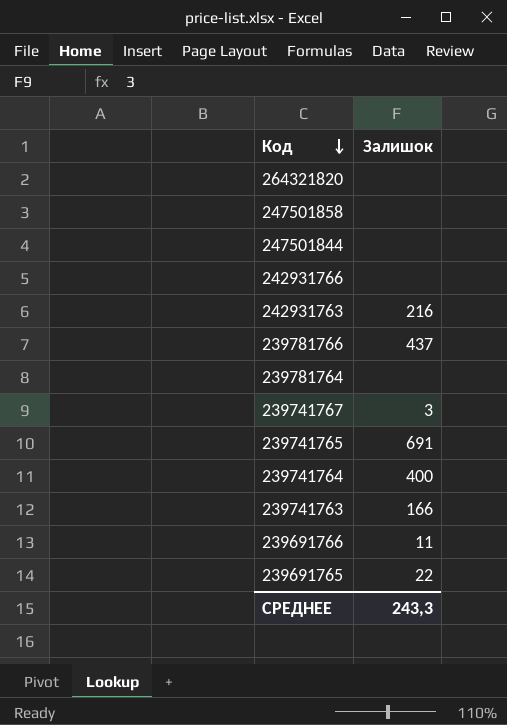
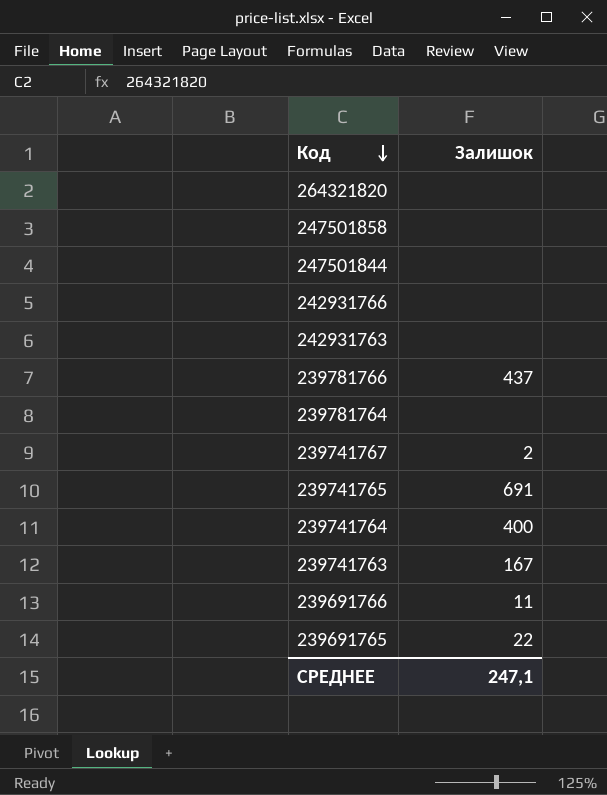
242931763 | Залишок: 216 -> none
239741767 | Залишок: 3 -> 2
239741763 | Залишок: 166 -> 167
СРЕДНЕЕ | Залишок: 243,3 -> 247,1

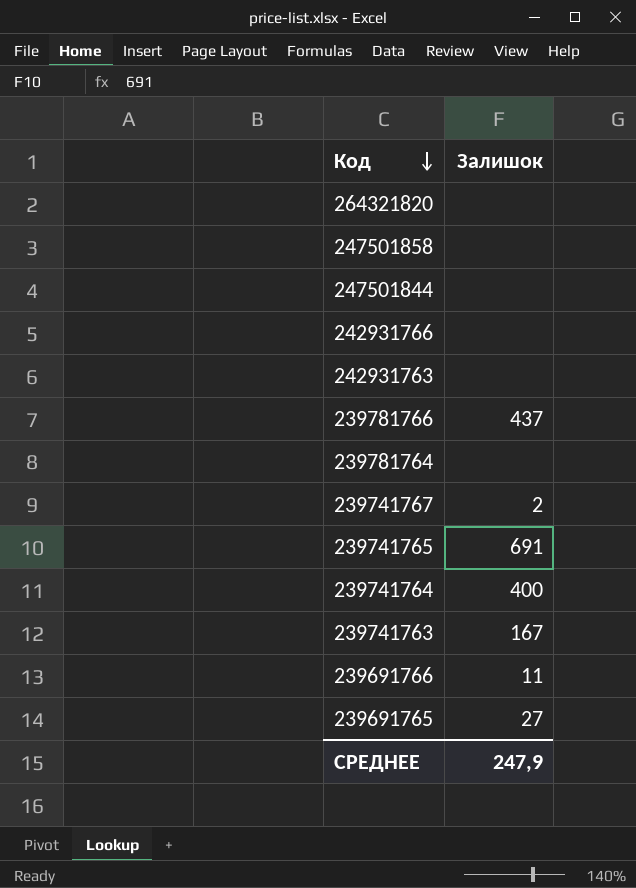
239691765 | Залишок: 22 -> 27
СРЕДНЕЕ | Залишок: 247,1 -> 247,9

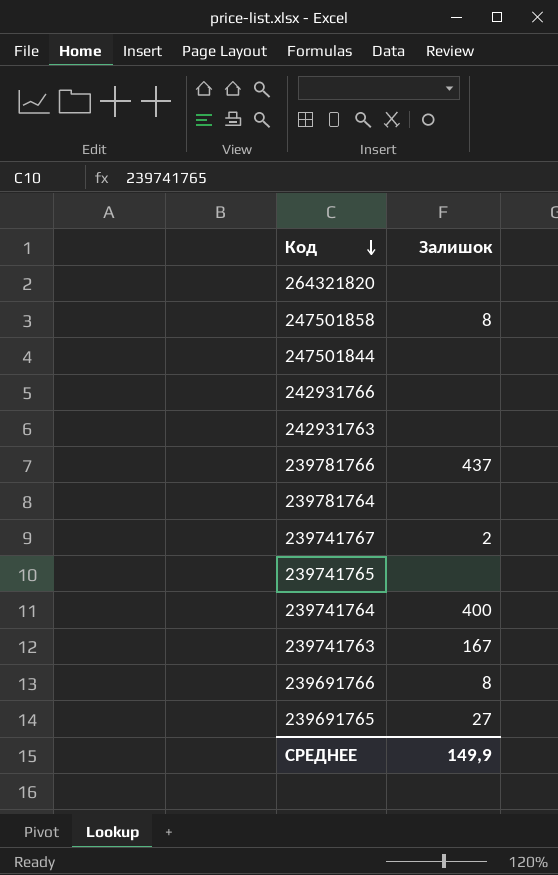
247501858 | Залишок: none -> 8
239741765 | Залишок: 691 -> none
239691766 | Залишок: 11 -> 8
СРЕДНЕЕ | Залишок: 247,9 -> 149,9

